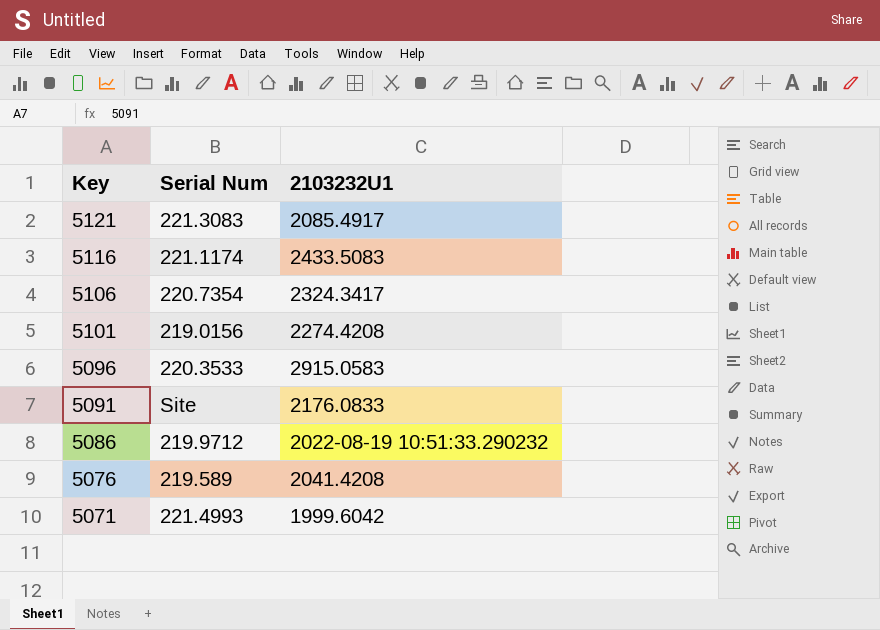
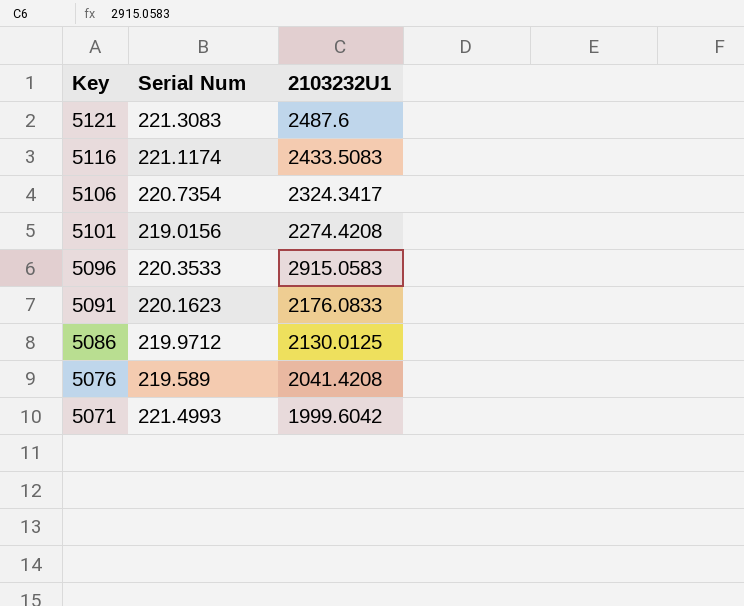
5121 | 2103232U1: 2085.4917 -> 2487.6
5091 | Serial Num: Site -> 220.1623
5086 | 2103232U1: 2022-08-19 10:51:33.290232 -> 2130.0125

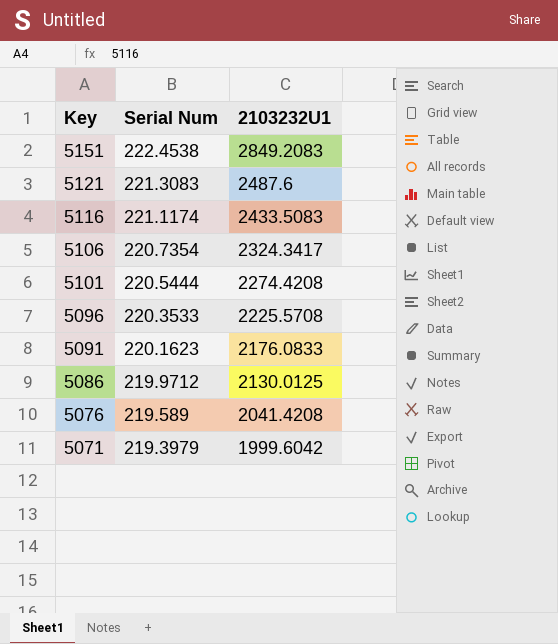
row 5151: none -> 222.4538 | 2849.2083
5101 | Serial Num: 219.0156 -> 220.5444
5096 | 2103232U1: 2915.0583 -> 2225.5708
5071 | Serial Num: 221.4993 -> 219.3979

